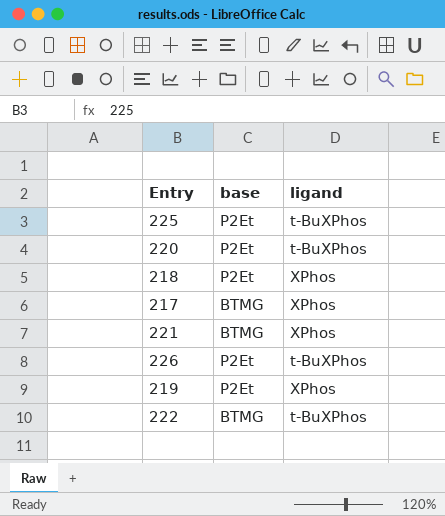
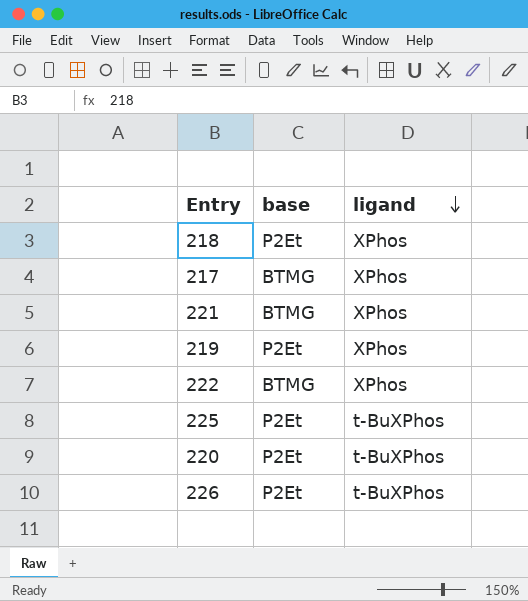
row order: none -> ligand descending
222 | ligand: t-BuXPhos -> XPhos

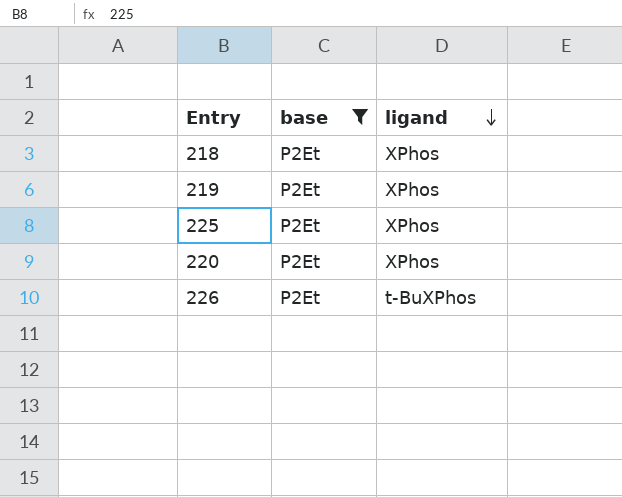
filter: none -> base = P2Et
225 | ligand: t-BuXPhos -> XPhos
220 | ligand: t-BuXPhos -> XPhos

